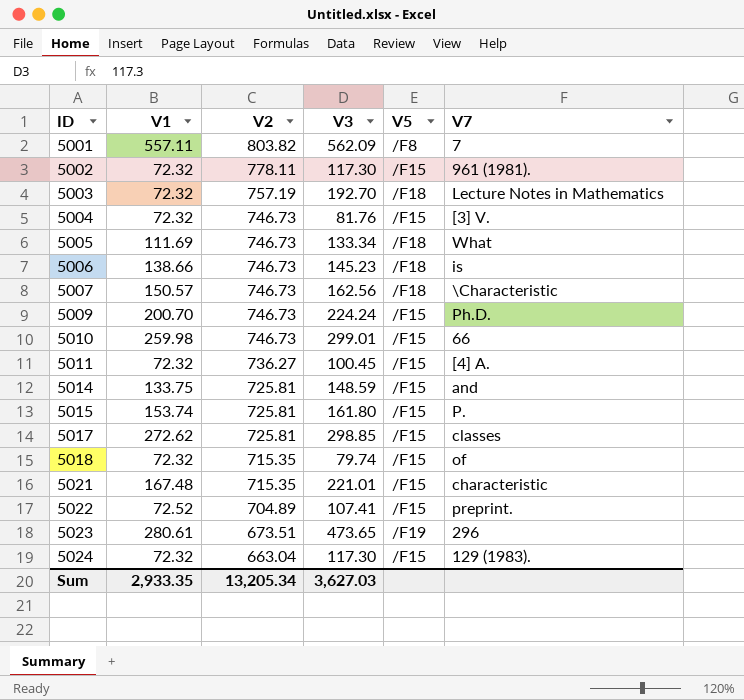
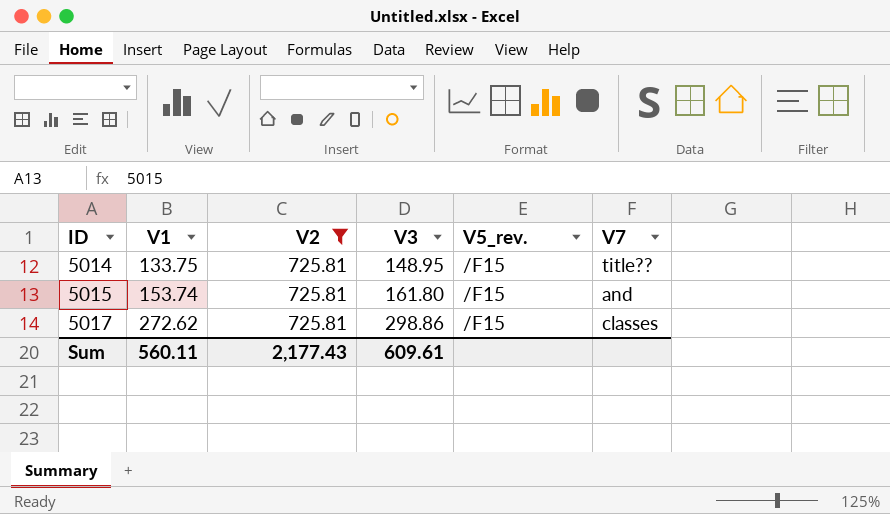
filter: none -> V2 = 725.81
column name: V5 -> V5_rev.
5014 | V3: 148.59 -> 148.95
5014 | V7: and -> title??
5015 | V7: P. -> and
5017 | V3: 298.85 -> 298.86
Sum | V1: 2,933.35 -> 560.11
Sum | V2: 13,205.34 -> 2,177.43
Sum | V3: 3,627.03 -> 609.61

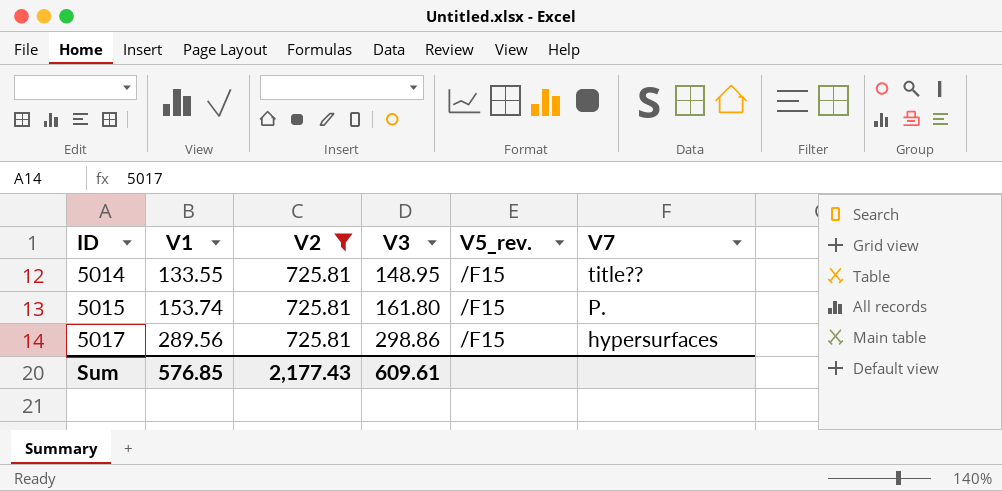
5014 | V1: 133.75 -> 133.55
5015 | V7: and -> P.
5017 | V1: 272.62 -> 289.56
5017 | V7: classes -> hypersurfaces
Sum | V1: 560.11 -> 576.85

